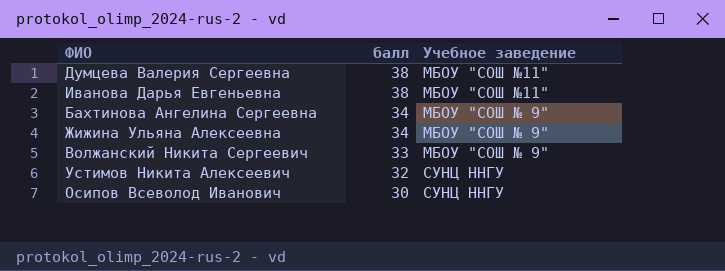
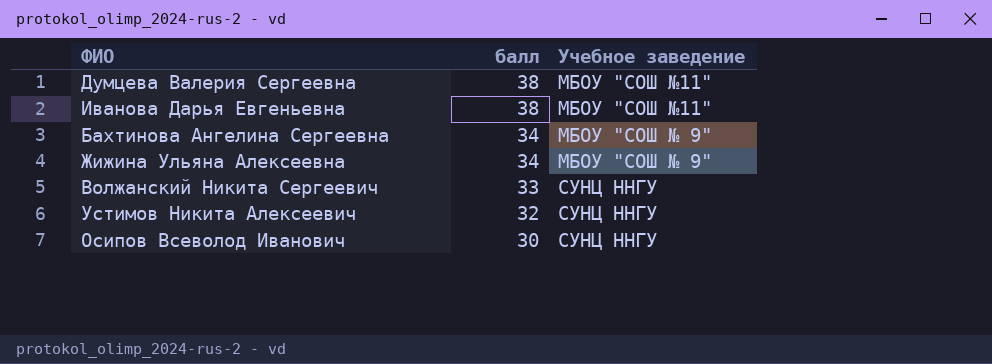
Волжанский Никита Сергеевич | Учебное заведение: МБОУ "СОШ № 9" -> СУНЦ ННГУ

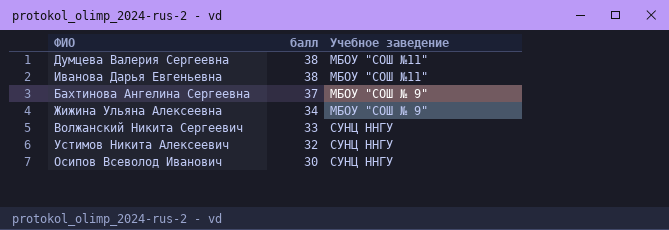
Бахтинова Ангелина Сергеевна | балл: 34 -> 37

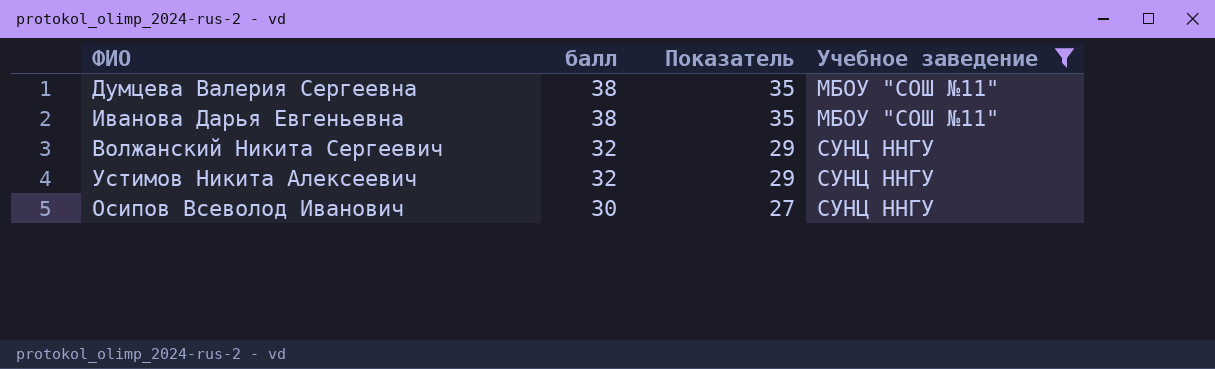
filter: none -> Учебное заведение != МБОУ "СОШ № 9"
column Показатель | formula: none -> [балл] - 3
Волжанский Никита Сергеевич | балл: 33 -> 32

